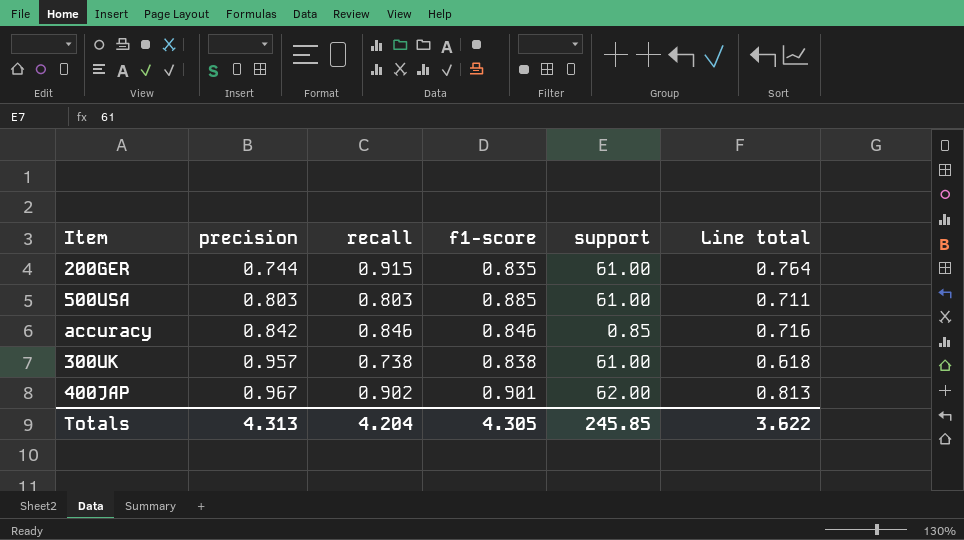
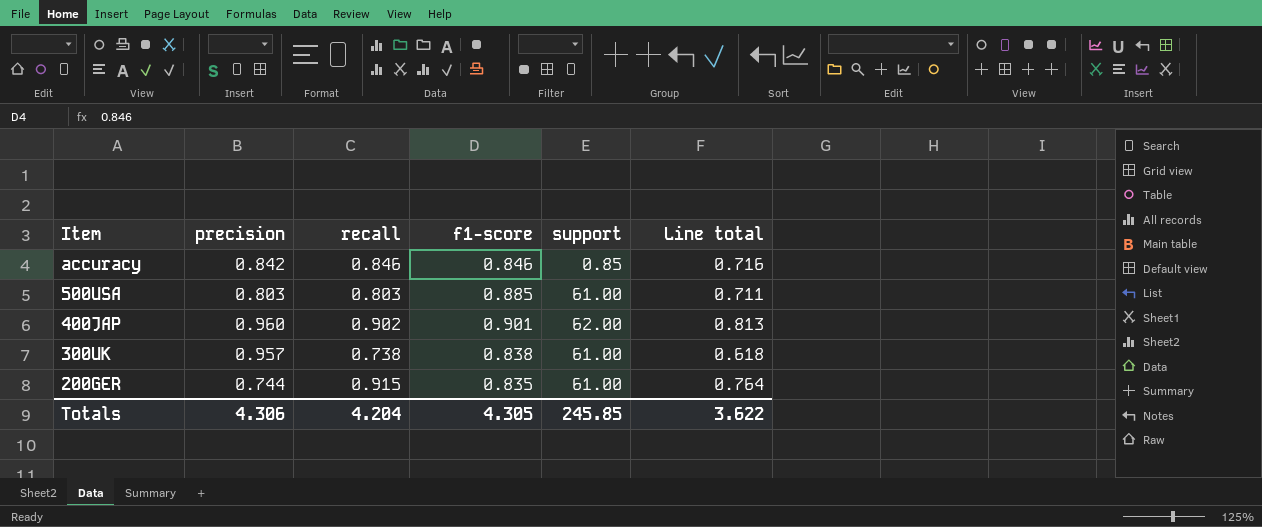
row order: precision ascending -> Item descending
400JAP | precision: 0.967 -> 0.960
Totals | precision: 4.313 -> 4.306

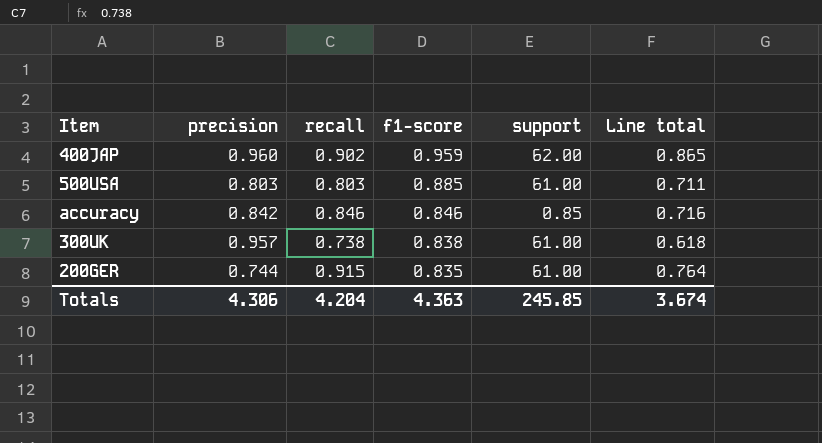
row order: Item descending -> f1-score descending
400JAP | f1-score: 0.901 -> 0.959
400JAP | Line total: 0.813 -> 0.865
Totals | f1-score: 4.305 -> 4.363
Totals | Line total: 3.622 -> 3.674

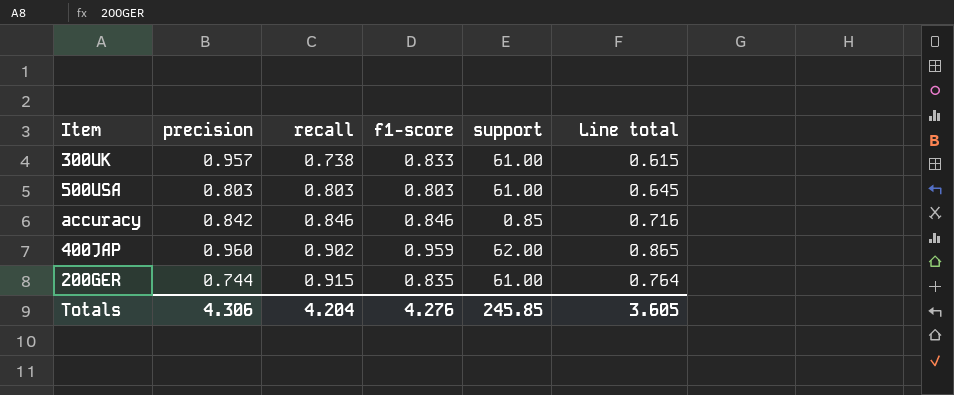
row order: f1-score descending -> recall ascending
300UK | f1-score: 0.838 -> 0.833
300UK | Line total: 0.618 -> 0.615
500USA | f1-score: 0.885 -> 0.803
500USA | Line total: 0.711 -> 0.645
Totals | f1-score: 4.363 -> 4.276
Totals | Line total: 3.674 -> 3.605

